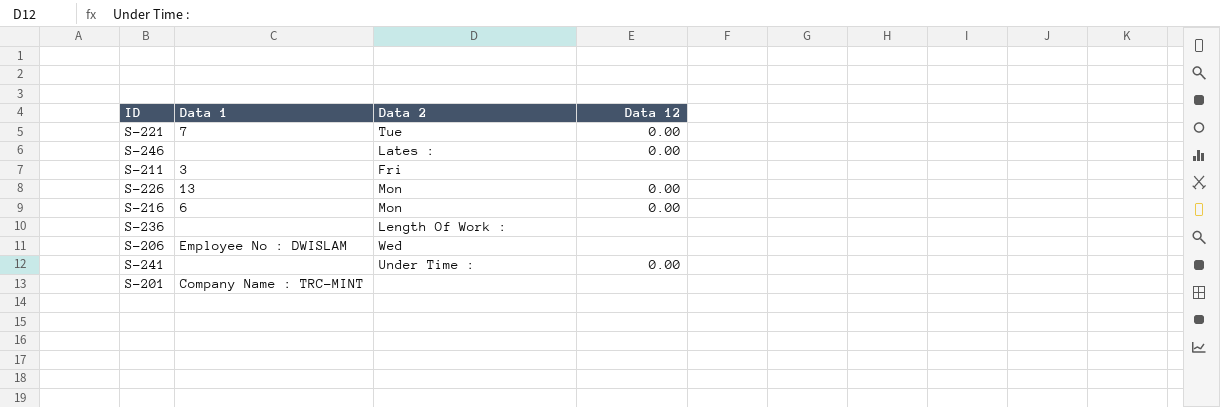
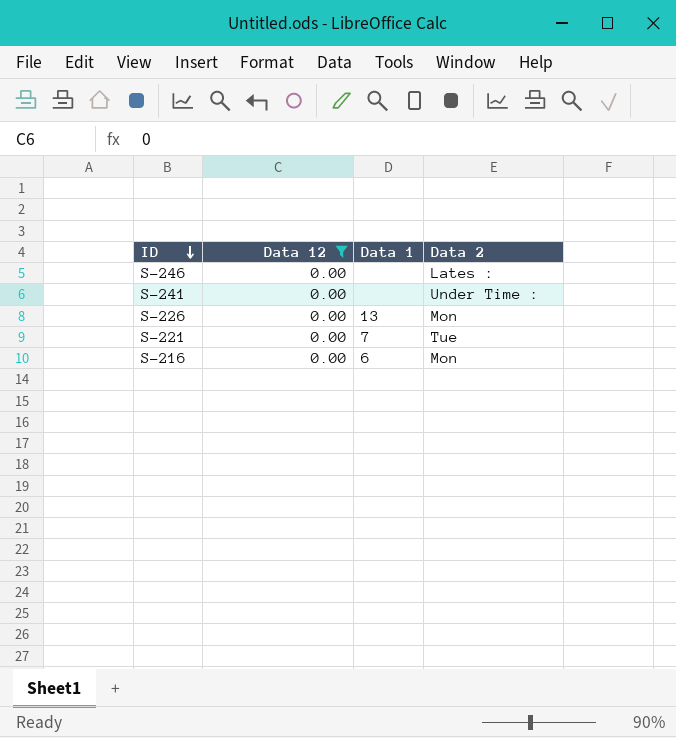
filter: none -> Data 12 = 0.00
row order: none -> ID descending
column Data 12 | position: 4 -> 2

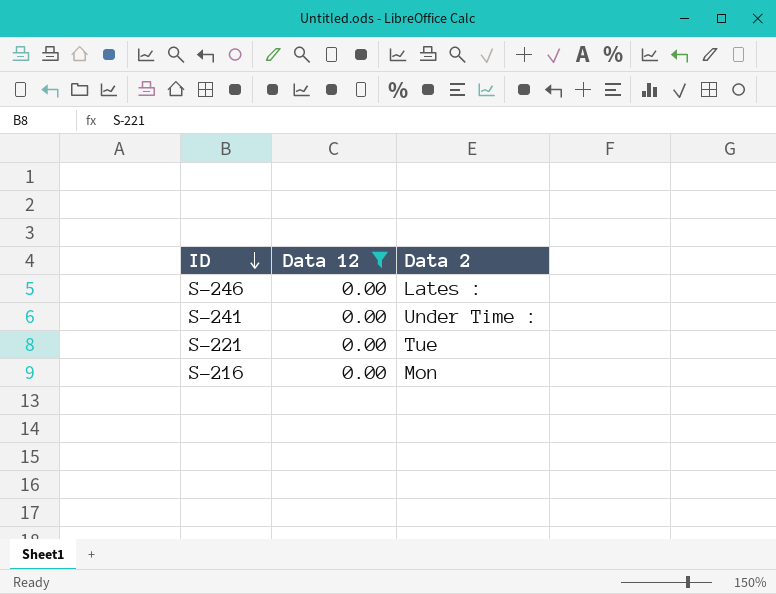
column Data 1 | position: 3 -> none
row S-226: 0.00 | 13 | Mon -> none

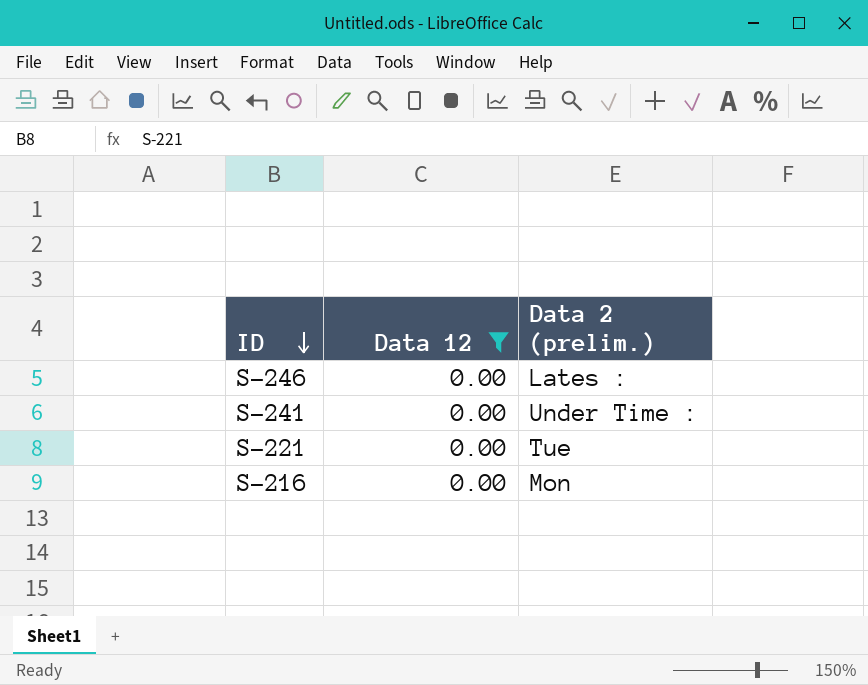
column name: Data 2 -> Data 2 (prelim.)

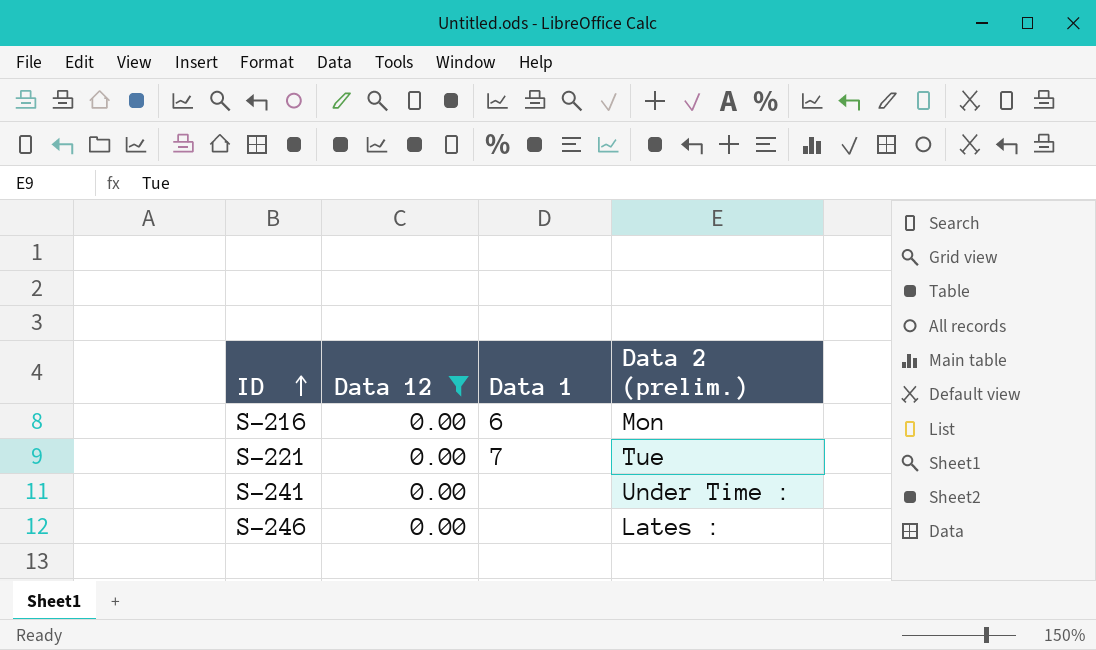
row order: ID descending -> ID ascending
column Data 1 | position: none -> 3

